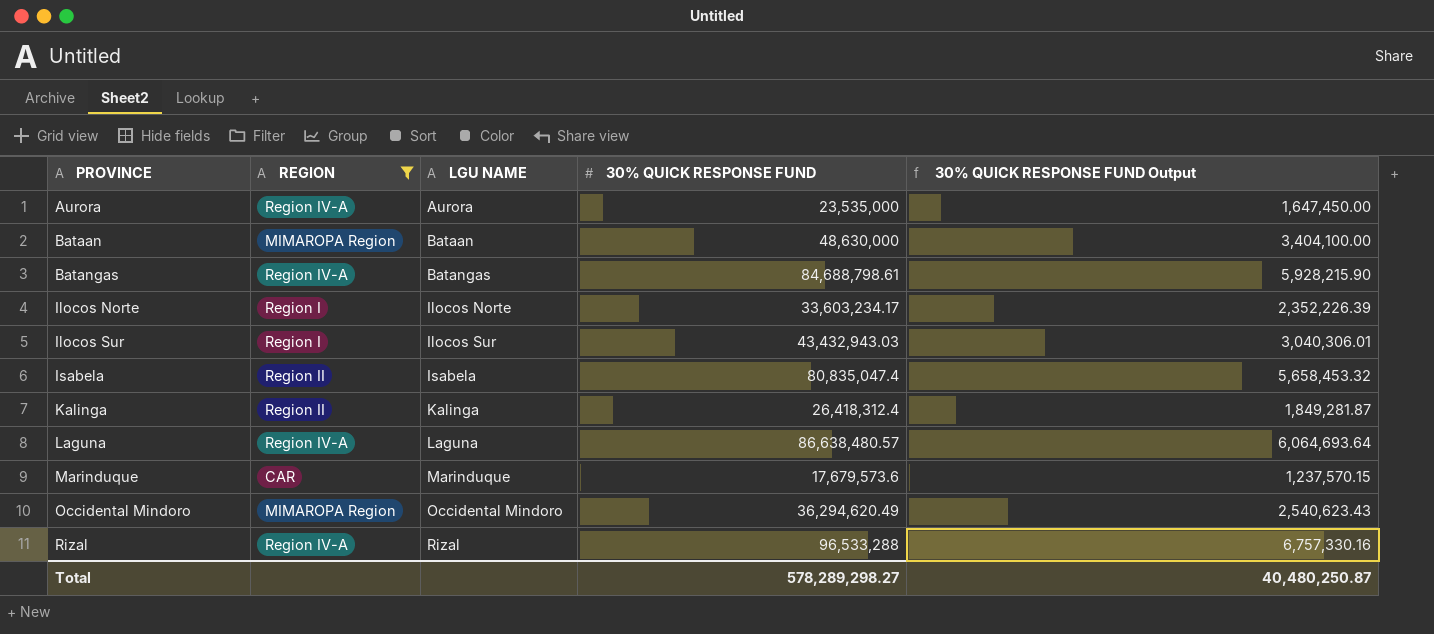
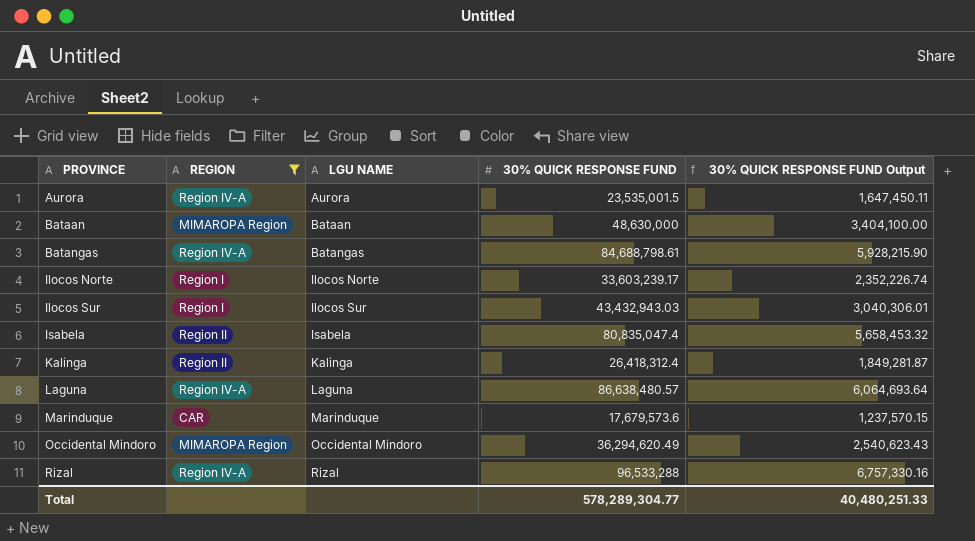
Aurora | 30% QUICK RESPONSE FUND: 23,535,000 -> 23,535,001.5
Aurora | 30% QUICK RESPONSE FUND Output: 1,647,450.00 -> 1,647,450.11
Ilocos Norte | 30% QUICK RESPONSE FUND: 33,603,234.17 -> 33,603,239.17
Ilocos Norte | 30% QUICK RESPONSE FUND Output: 2,352,226.39 -> 2,352,226.74
Total | 30% QUICK RESPONSE FUND: 578,289,298.27 -> 578,289,304.77
Total | 30% QUICK RESPONSE FUND Output: 40,480,250.87 -> 40,480,251.33

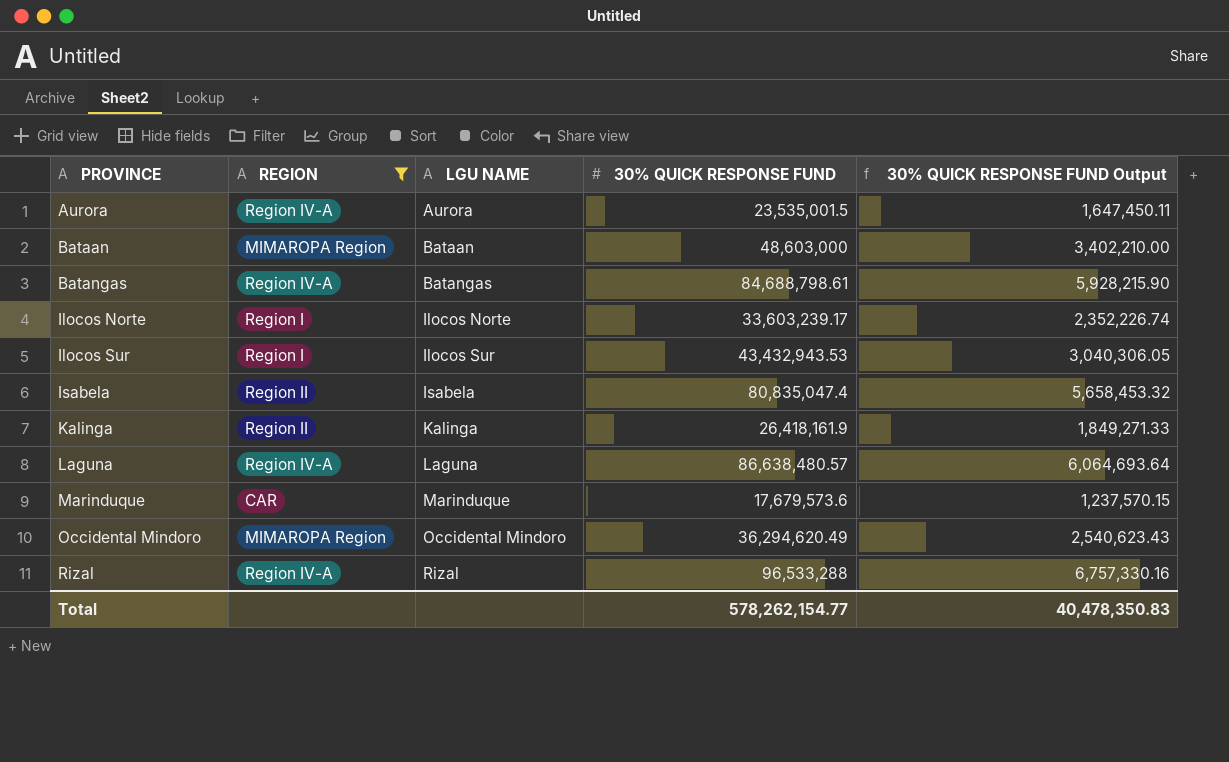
Bataan | 30% QUICK RESPONSE FUND: 48,630,000 -> 48,603,000
Bataan | 30% QUICK RESPONSE FUND Output: 3,404,100.00 -> 3,402,210.00
Ilocos Sur | 30% QUICK RESPONSE FUND: 43,432,943.03 -> 43,432,943.53
Ilocos Sur | 30% QUICK RESPONSE FUND Output: 3,040,306.01 -> 3,040,306.05
Kalinga | 30% QUICK RESPONSE FUND: 26,418,312.4 -> 26,418,161.9
Kalinga | 30% QUICK RESPONSE FUND Output: 1,849,281.87 -> 1,849,271.33
Total | 30% QUICK RESPONSE FUND: 578,289,304.77 -> 578,262,154.77
Total | 30% QUICK RESPONSE FUND Output: 40,480,251.33 -> 40,478,350.83

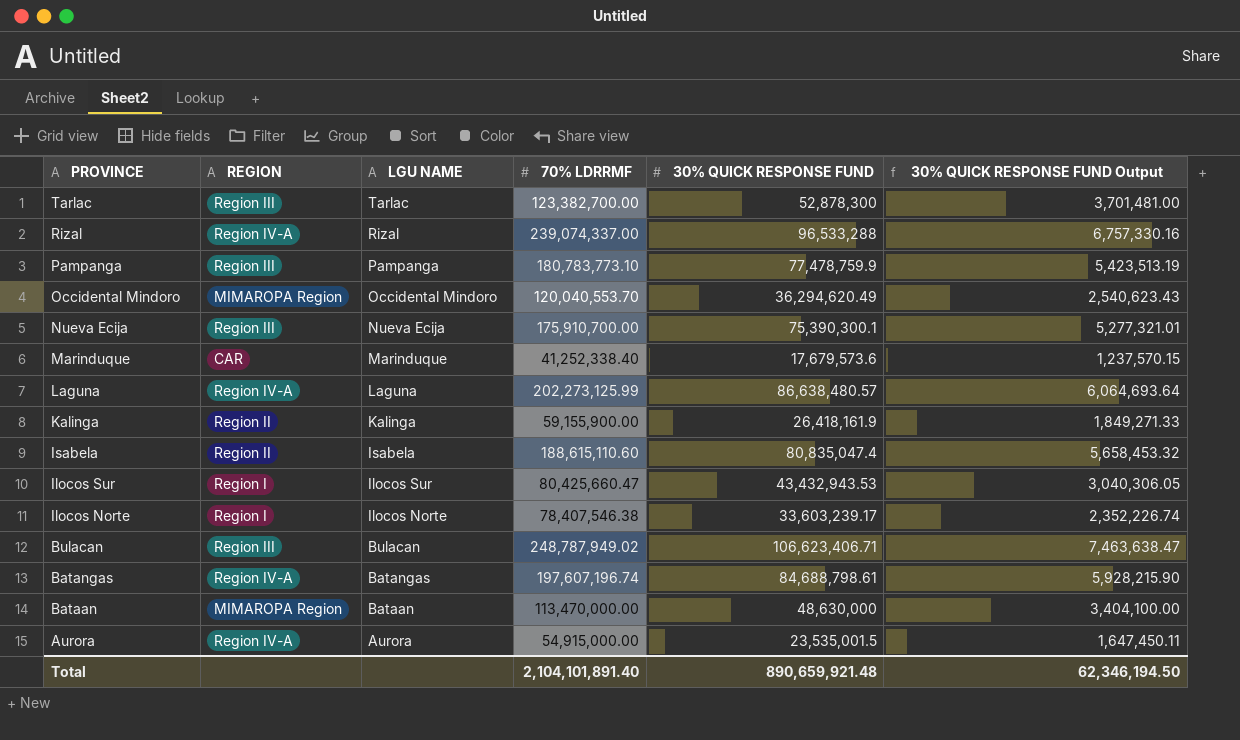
filter: REGION != Region III -> none
row order: PROVINCE ascending -> PROVINCE descending
column 70% LDRRMF | position: none -> 4
Bataan | 30% QUICK RESPONSE FUND: 48,603,000 -> 48,630,000
Bataan | 30% QUICK RESPONSE FUND Output: 3,402,210.00 -> 3,404,100.00
Total | 30% QUICK RESPONSE FUND: 578,262,154.77 -> 890,659,921.48
Total | 30% QUICK RESPONSE FUND Output: 40,478,350.83 -> 62,346,194.50

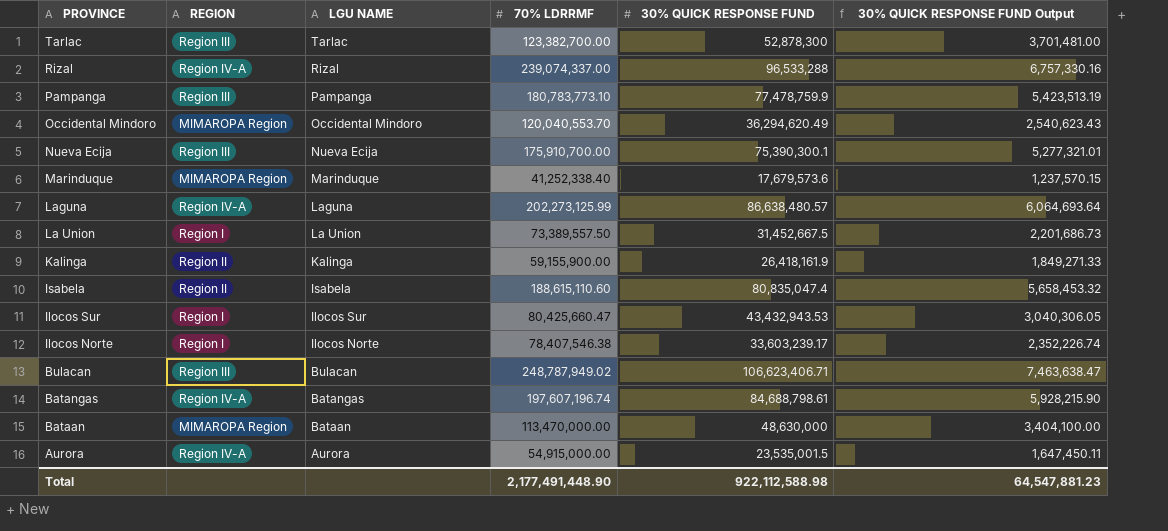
Marinduque | REGION: CAR -> MIMAROPA Region
row La Union: none -> Region I | La Union | 73,389,557.50 | 31,452,667.5 | 2,201,686.73
Total | 70% LDRRMF: 2,104,101,891.40 -> 2,177,491,448.90
Total | 30% QUICK RESPONSE FUND: 890,659,921.48 -> 922,112,588.98
Total | 30% QUICK RESPONSE FUND Output: 62,346,194.50 -> 64,547,881.23

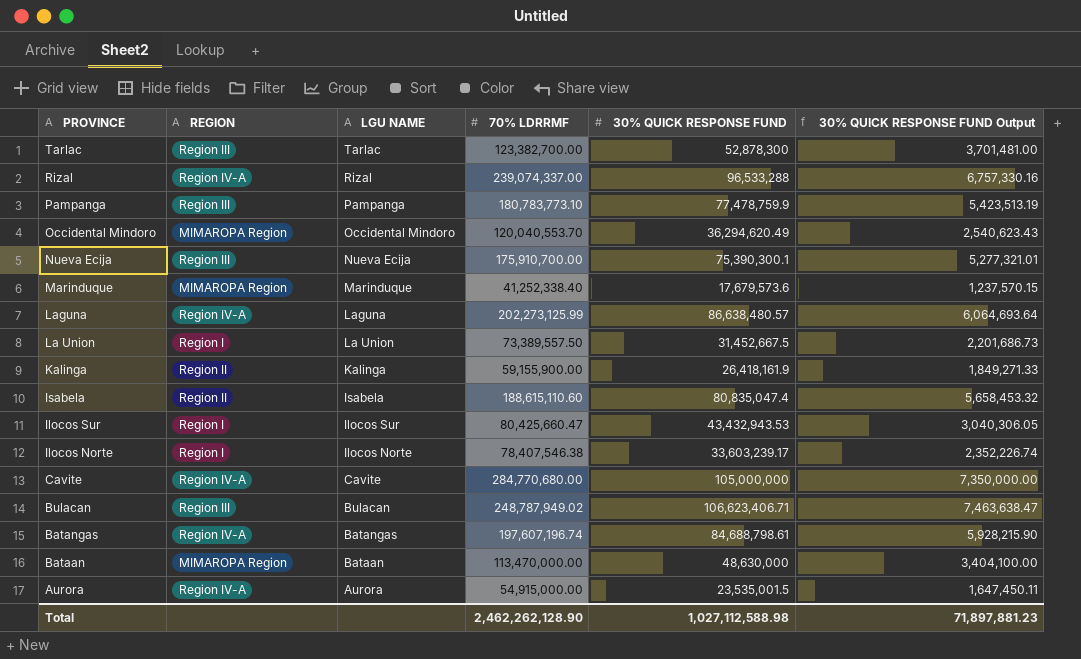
row Cavite: none -> Region IV-A | Cavite | 284,770,680.00 | 105,000,000 | 7,350,000.00
Total | 70% LDRRMF: 2,177,491,448.90 -> 2,462,262,128.90
Total | 30% QUICK RESPONSE FUND: 922,112,588.98 -> 1,027,112,588.98
Total | 30% QUICK RESPONSE FUND Output: 64,547,881.23 -> 71,897,881.23

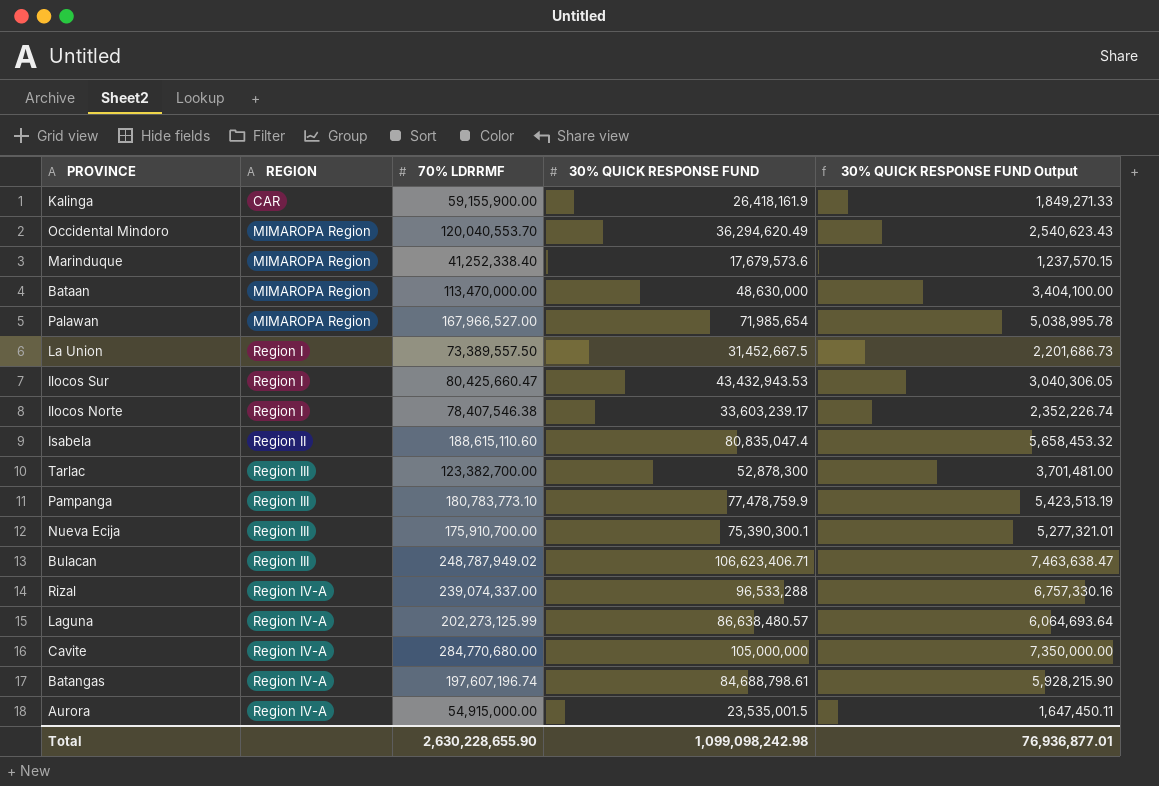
row order: PROVINCE descending -> REGION ascending
column LGU NAME | position: 3 -> none
Kalinga | REGION: Region II -> CAR
row Palawan: none -> MIMAROPA Region | 167,966,527.00 | 71,985,654 | 5,038,995.78
Total | 70% LDRRMF: 2,462,262,128.90 -> 2,630,228,655.90
Total | 30% QUICK RESPONSE FUND: 1,027,112,588.98 -> 1,099,098,242.98
Total | 30% QUICK RESPONSE FUND Output: 71,897,881.23 -> 76,936,877.01

